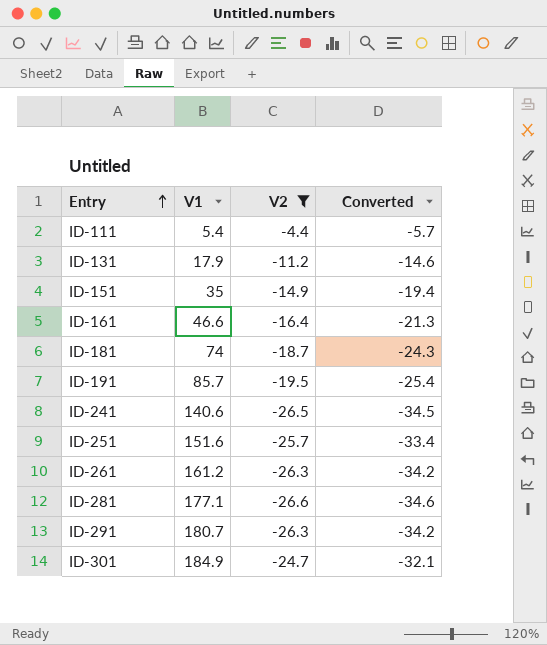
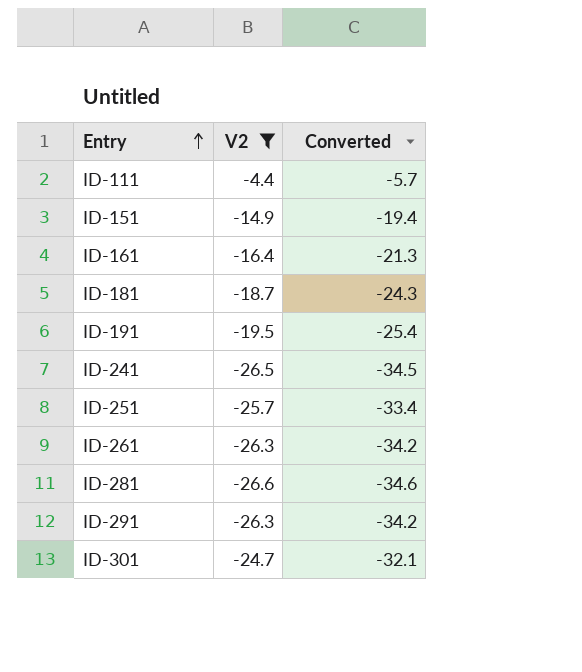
column V1 | position: 2 -> none
row ID-131: 17.9 | -11.2 | -14.6 -> none

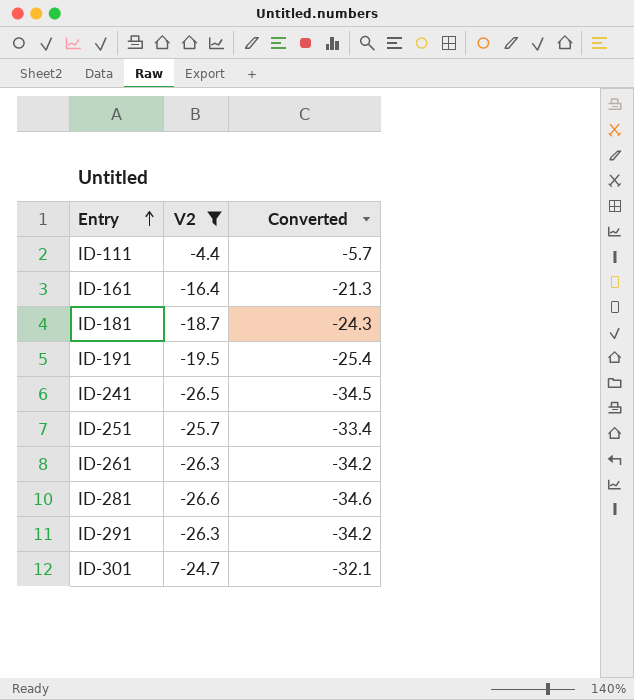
row ID-151: -14.9 | -19.4 -> none

